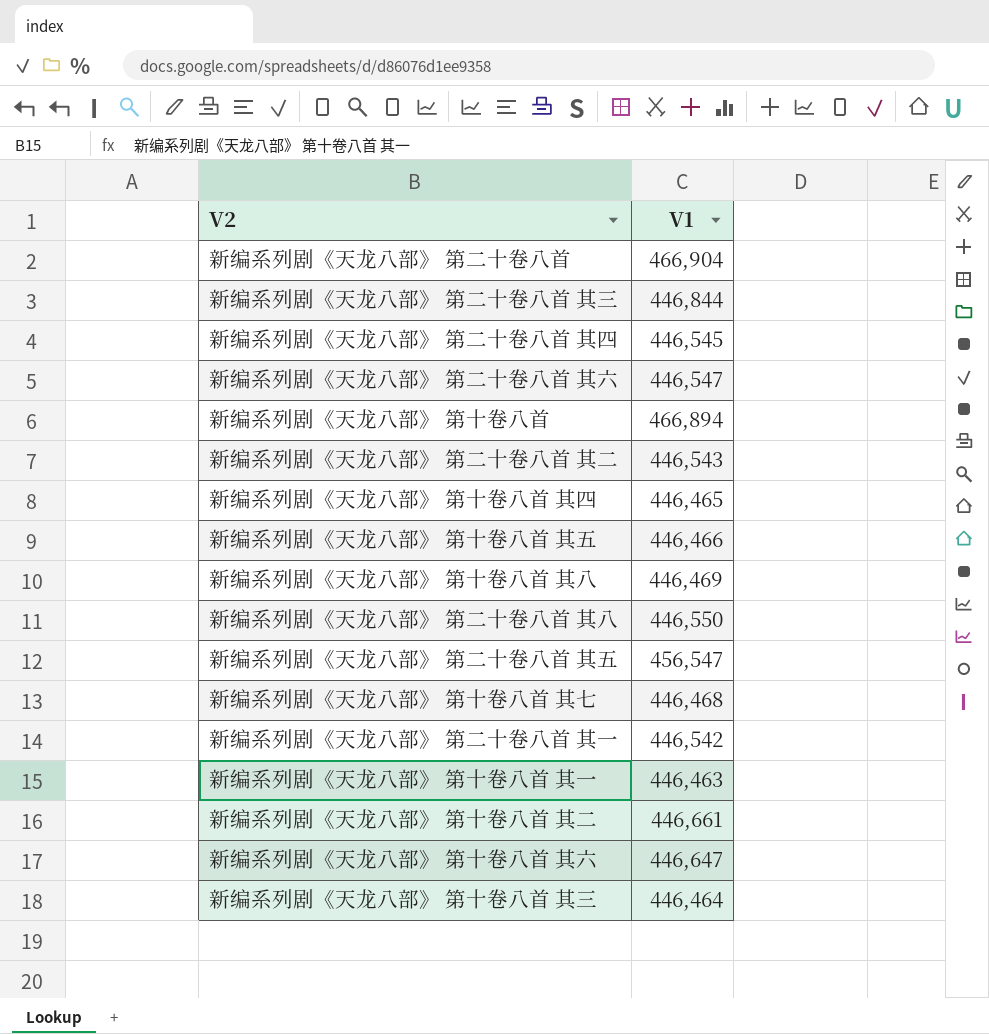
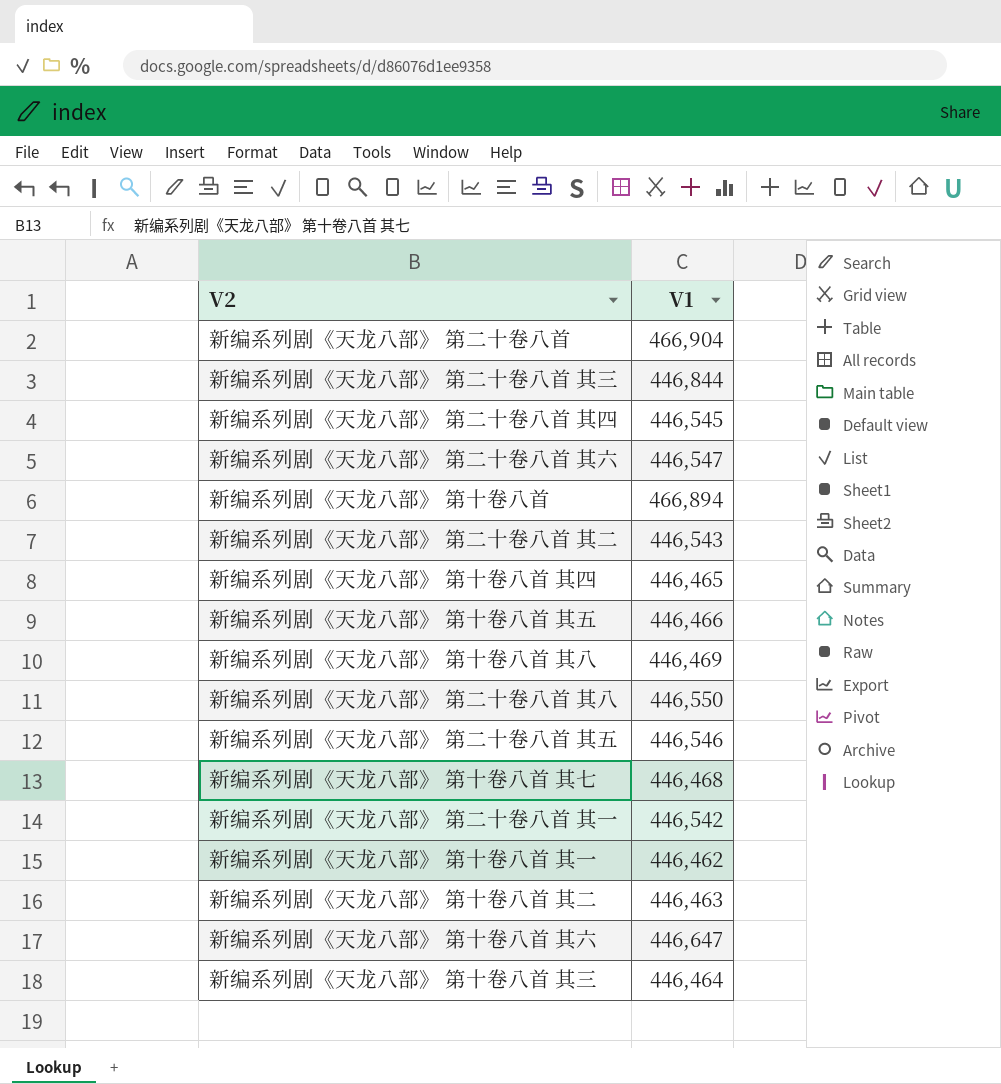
新编系列剧《天龙八部》 第二十卷八首 其五 | V1: 456,547 -> 446,546
新编系列剧《天龙八部》 第十卷八首 其一 | V1: 446,463 -> 446,462
新编系列剧《天龙八部》 第十卷八首 其二 | V1: 446,661 -> 446,463

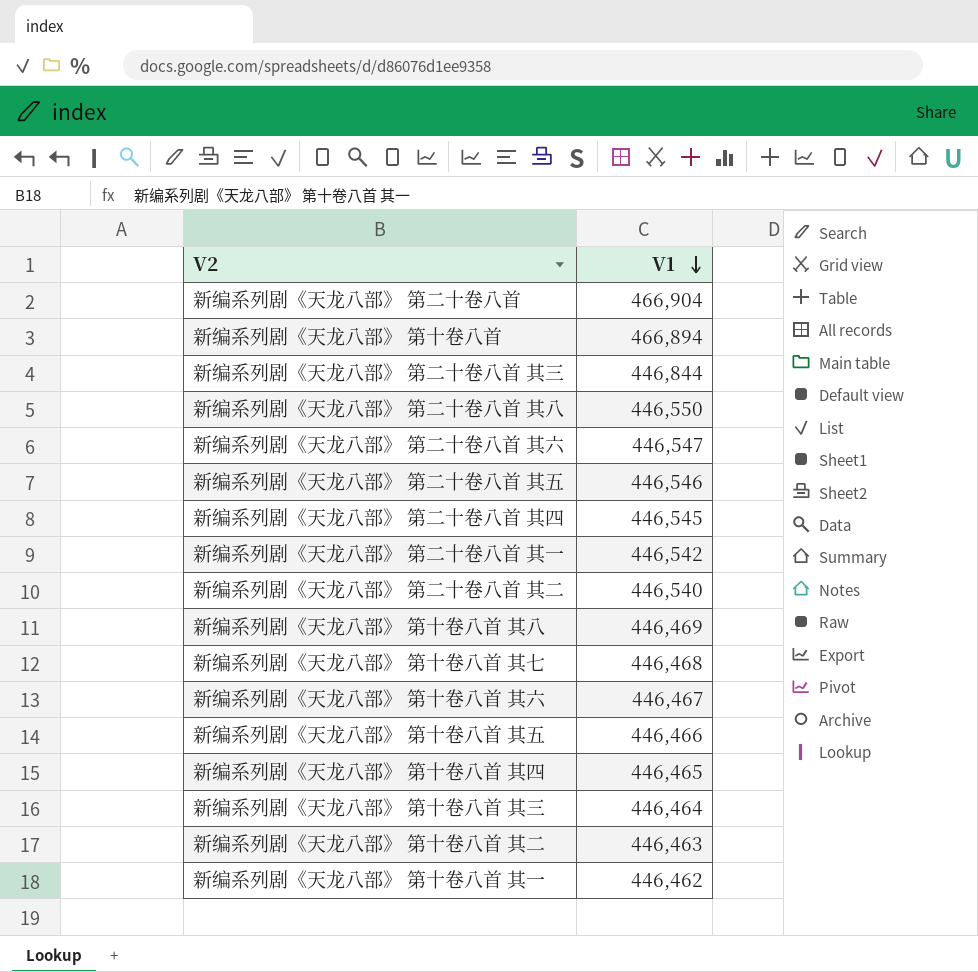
row order: none -> V1 descending
新编系列剧《天龙八部》 第二十卷八首 其二 | V1: 446,543 -> 446,540
新编系列剧《天龙八部》 第十卷八首 其六 | V1: 446,647 -> 446,467

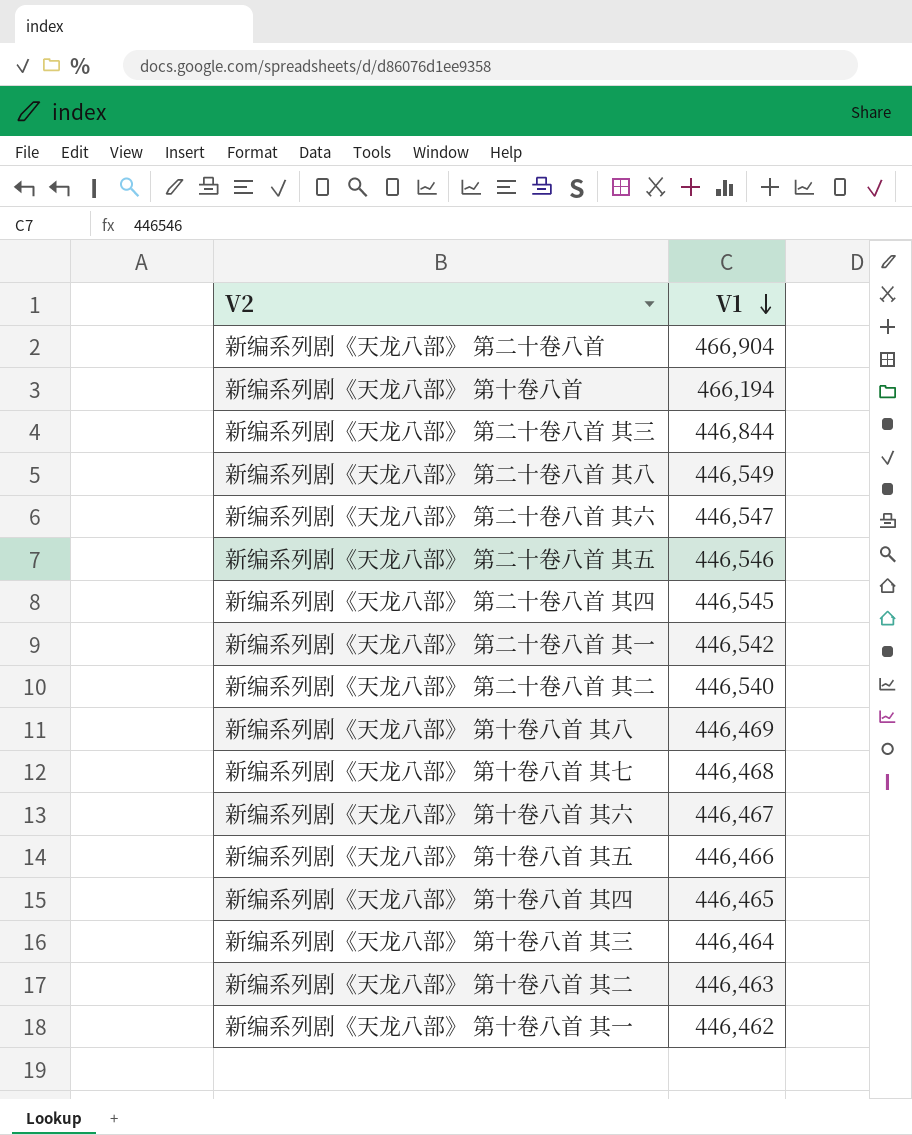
新编系列剧《天龙八部》 第十卷八首 | V1: 466,894 -> 466,194
新编系列剧《天龙八部》 第二十卷八首 其八 | V1: 446,550 -> 446,549

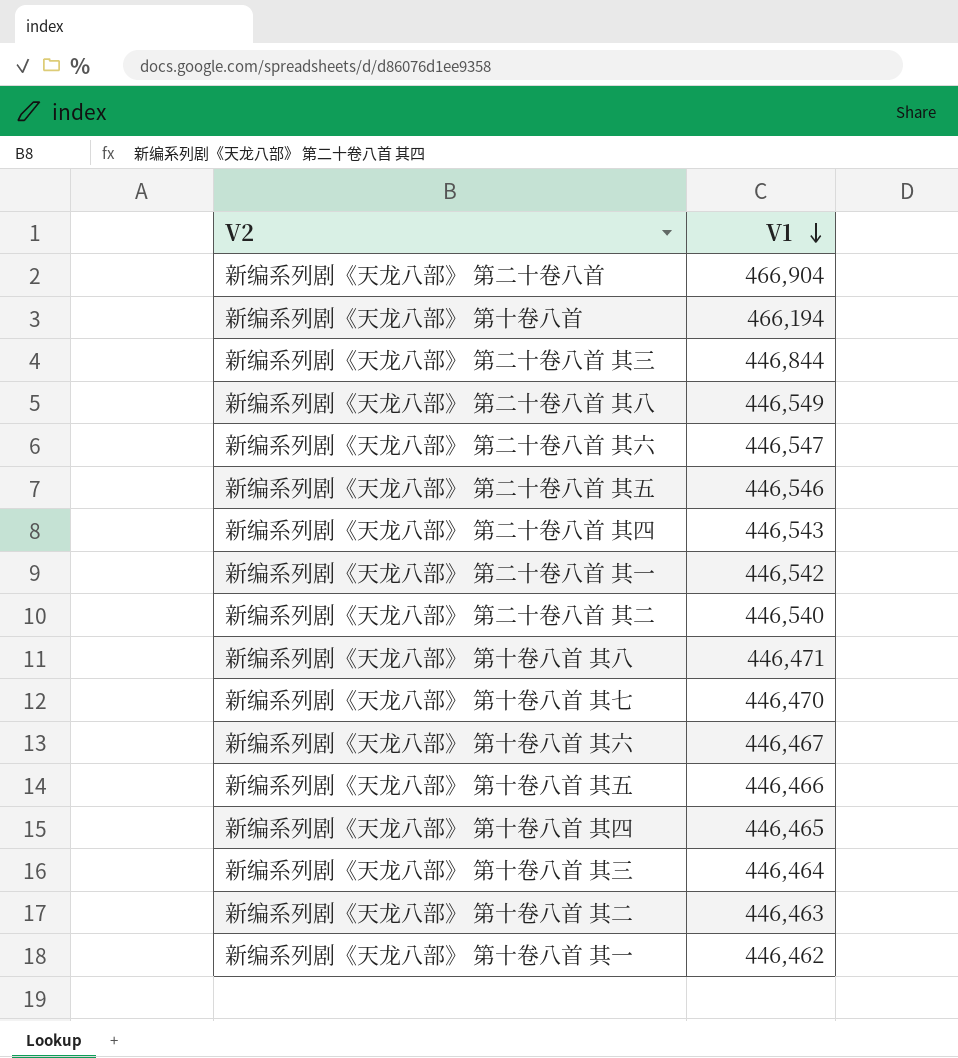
新编系列剧《天龙八部》 第二十卷八首 其四 | V1: 446,545 -> 446,543
新编系列剧《天龙八部》 第十卷八首 其八 | V1: 446,469 -> 446,471
新编系列剧《天龙八部》 第十卷八首 其七 | V1: 446,468 -> 446,470

